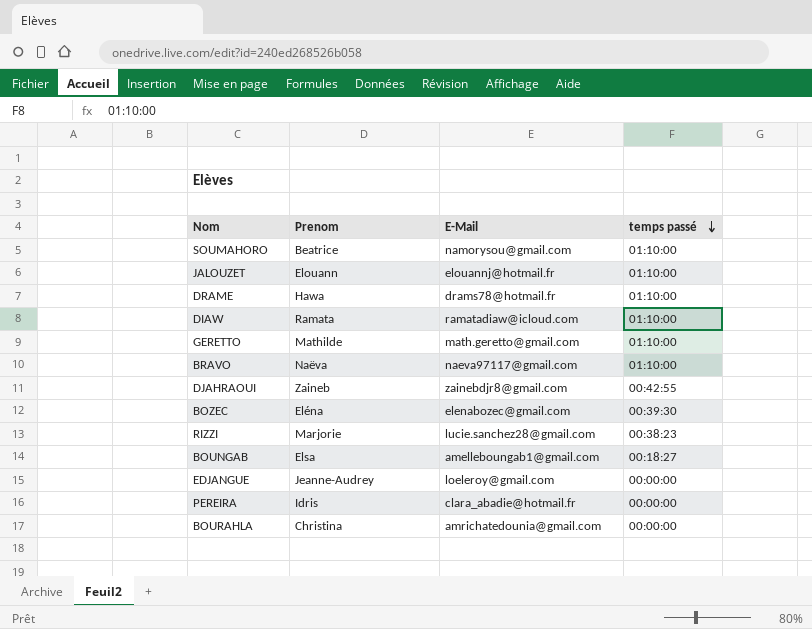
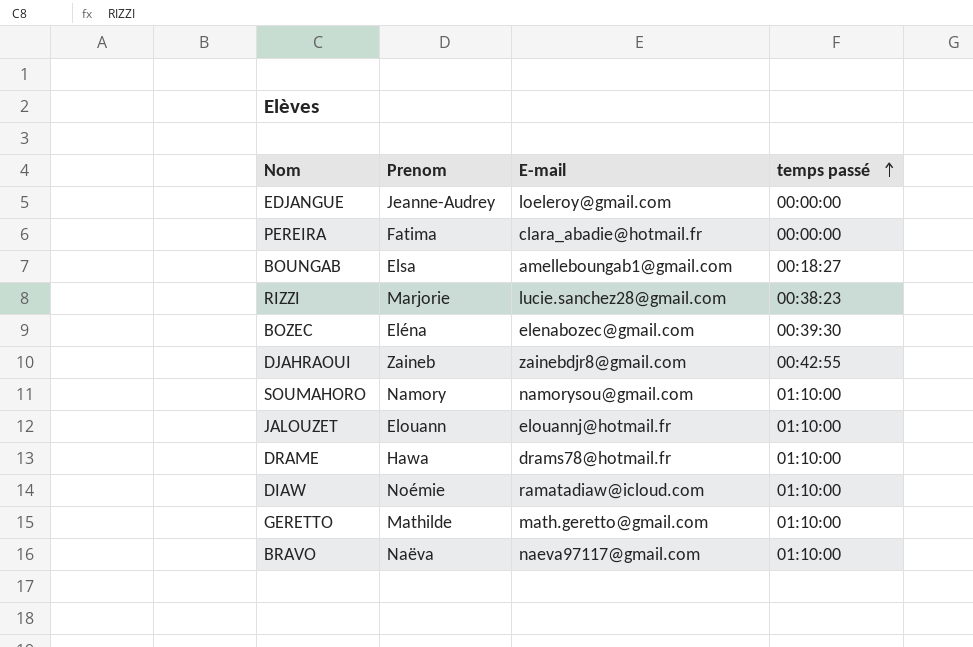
row order: temps passé descending -> temps passé ascending
column name: E-Mail -> E-mail
row BOURAHLA: Christina | amrichatedounia@gmail.com | 00:00:00 -> none
PEREIRA | Prenom: Idris -> Fatima
SOUMAHORO | Prenom: Beatrice -> Namory
DIAW | Prenom: Ramata -> Noémie

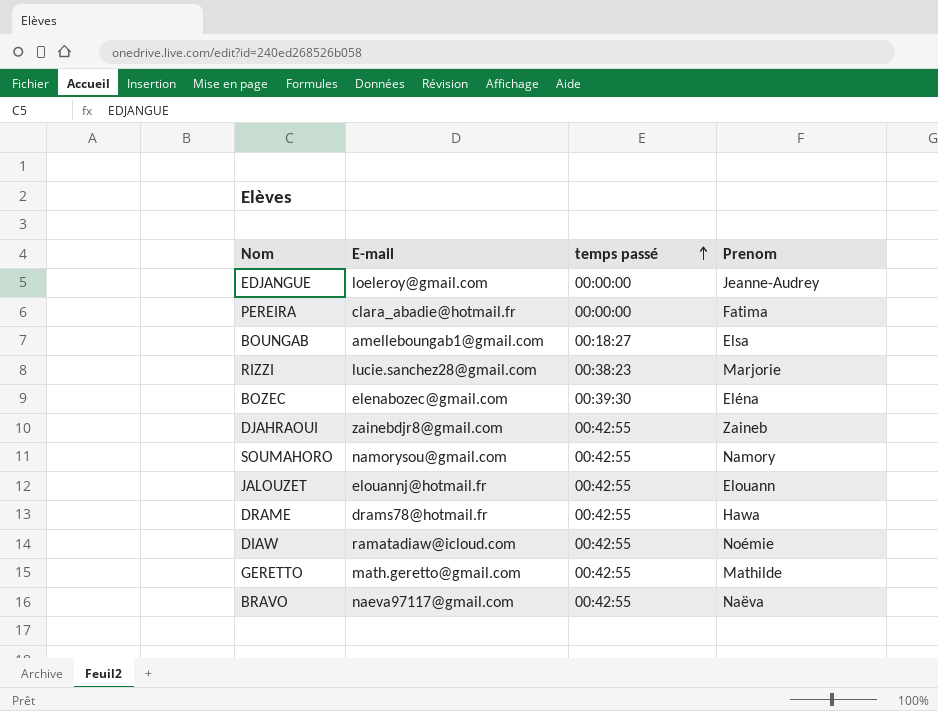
column Prenom | position: 2 -> 4
SOUMAHORO | temps passé: 01:10:00 -> 00:42:55
JALOUZET | temps passé: 01:10:00 -> 00:42:55
DRAME | temps passé: 01:10:00 -> 00:42:55
DIAW | temps passé: 01:10:00 -> 00:42:55
GERETTO | temps passé: 01:10:00 -> 00:42:55
BRAVO | temps passé: 01:10:00 -> 00:42:55

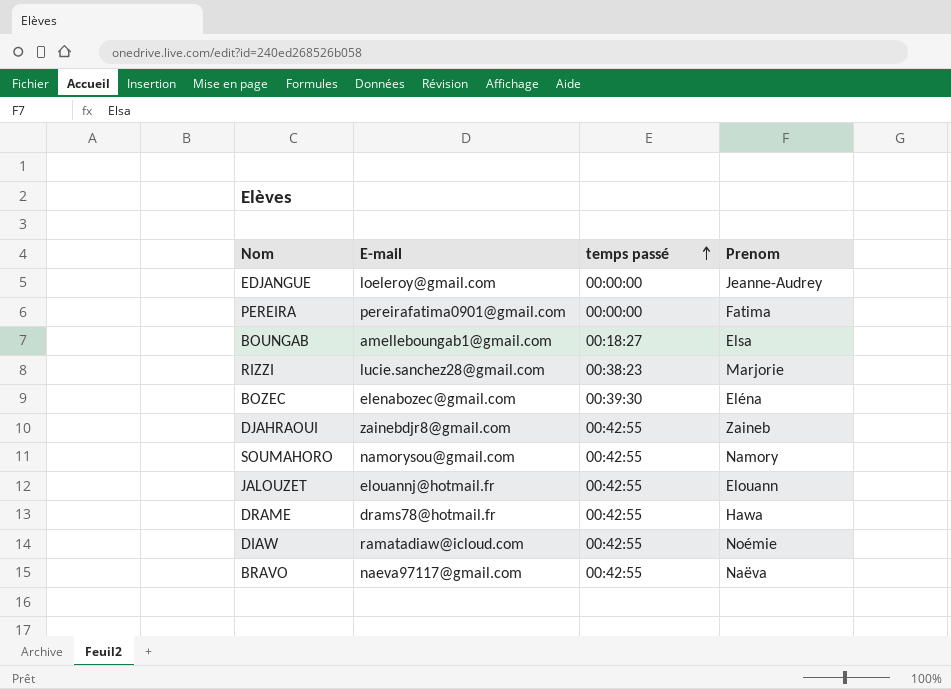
row GERETTO: math.geretto@gmail.com | 00:42:55 | Mathilde -> none
PEREIRA | E-mail: clara_abadie@hotmail.fr -> pereirafatima0901@gmail.com

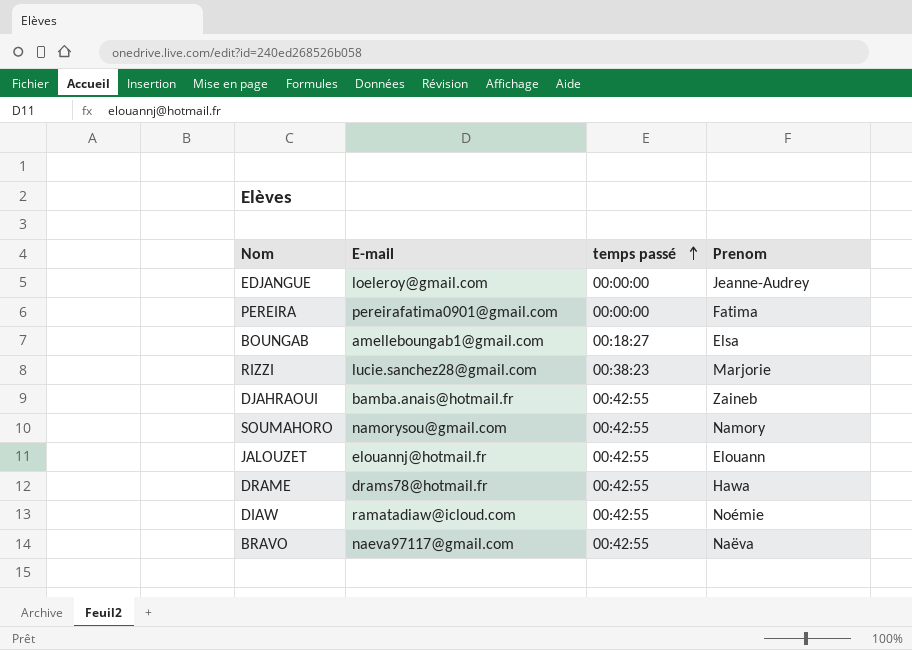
row BOZEC: elenabozec@gmail.com | 00:39:30 | Eléna -> none
DJAHRAOUI | E-mail: zainebdjr8@gmail.com -> bamba.anais@hotmail.fr

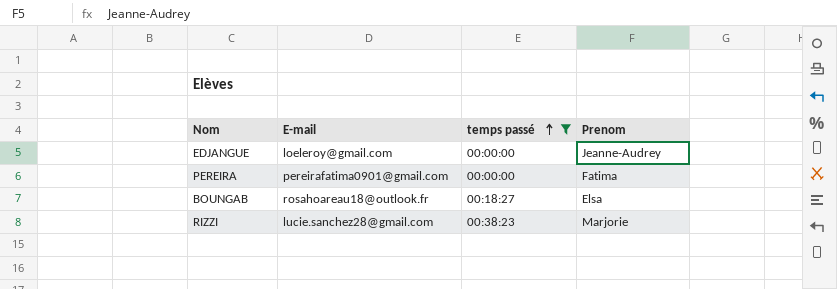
filter: none -> temps passé != 00:42:55
BOUNGAB | E-mail: amelleboungab1@gmail.com -> rosahoareau18@outlook.fr

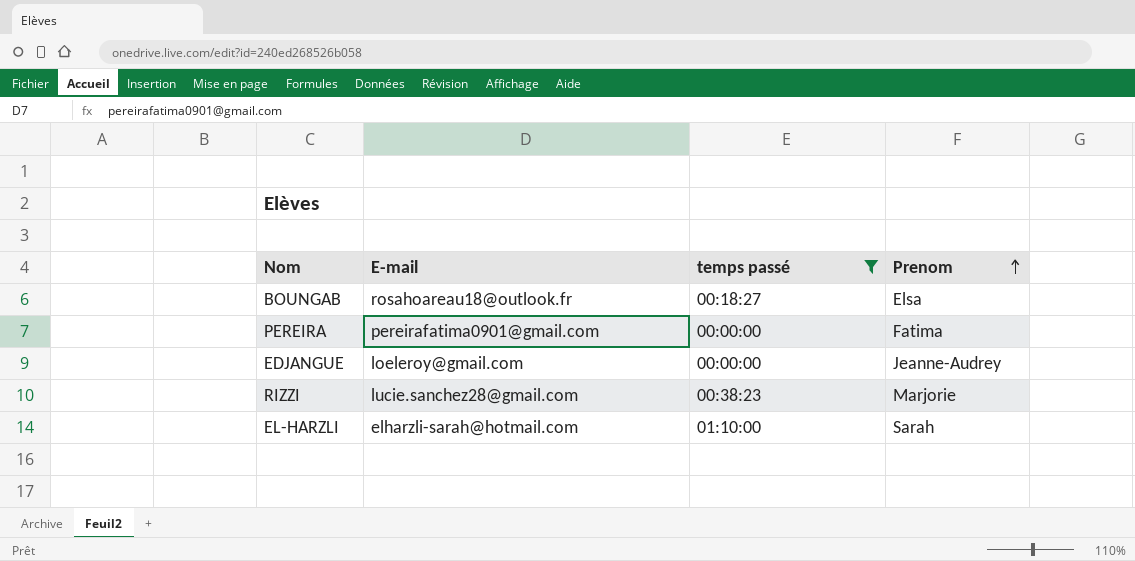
row order: temps passé ascending -> Prenom ascending
row EL-HARZLI: none -> elharzli-sarah@hotmail.com | 01:10:00 | Sarah

